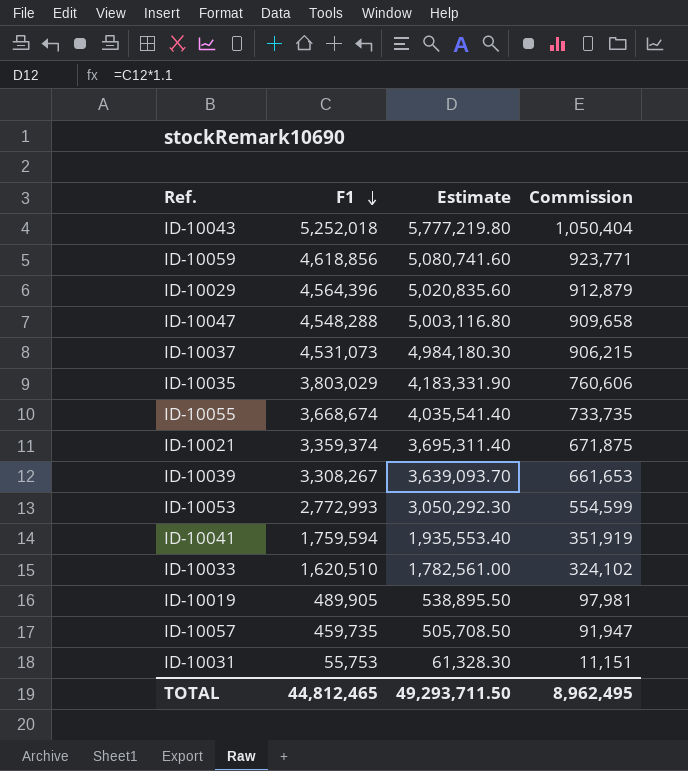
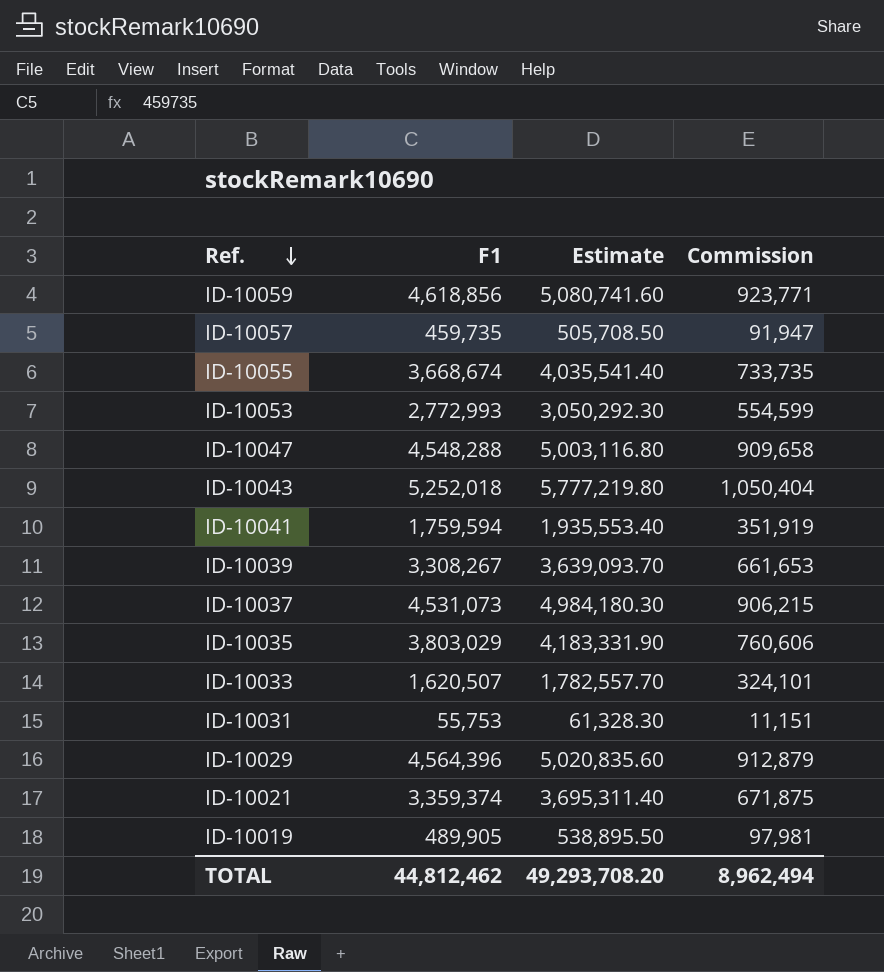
row order: F1 descending -> Ref. descending
ID-10033 | F1: 1,620,510 -> 1,620,507
ID-10033 | Estimate: 1,782,561.00 -> 1,782,557.70
ID-10033 | Commission: 324,102 -> 324,101
TOTAL | F1: 44,812,465 -> 44,812,462
TOTAL | Estimate: 49,293,711.50 -> 49,293,708.20
TOTAL | Commission: 8,962,495 -> 8,962,494

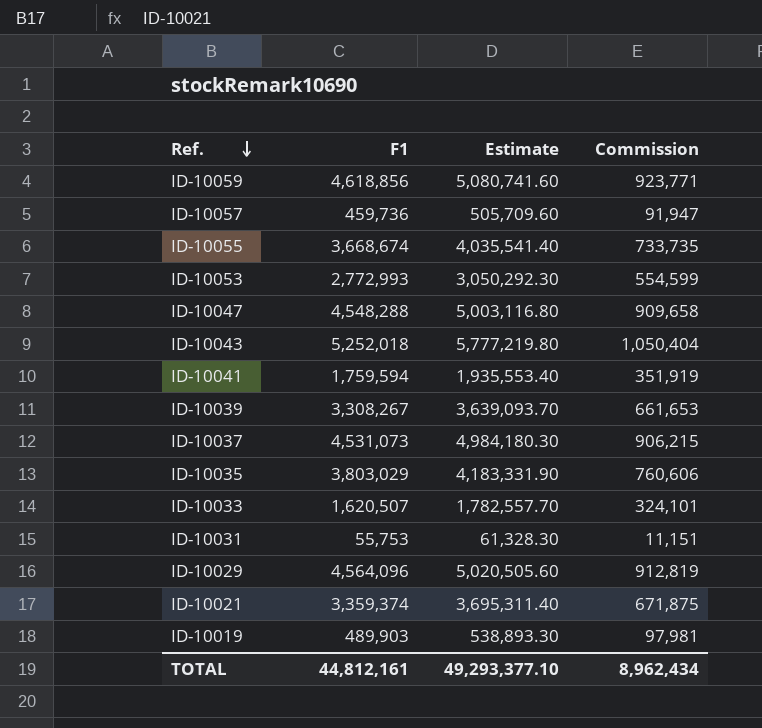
ID-10057 | F1: 459,735 -> 459,736
ID-10057 | Estimate: 505,708.50 -> 505,709.60
ID-10029 | F1: 4,564,396 -> 4,564,096
ID-10029 | Estimate: 5,020,835.60 -> 5,020,505.60
ID-10029 | Commission: 912,879 -> 912,819
ID-10019 | F1: 489,905 -> 489,903
ID-10019 | Estimate: 538,895.50 -> 538,893.30
TOTAL | F1: 44,812,462 -> 44,812,161
TOTAL | Estimate: 49,293,708.20 -> 49,293,377.10
TOTAL | Commission: 8,962,494 -> 8,962,434

